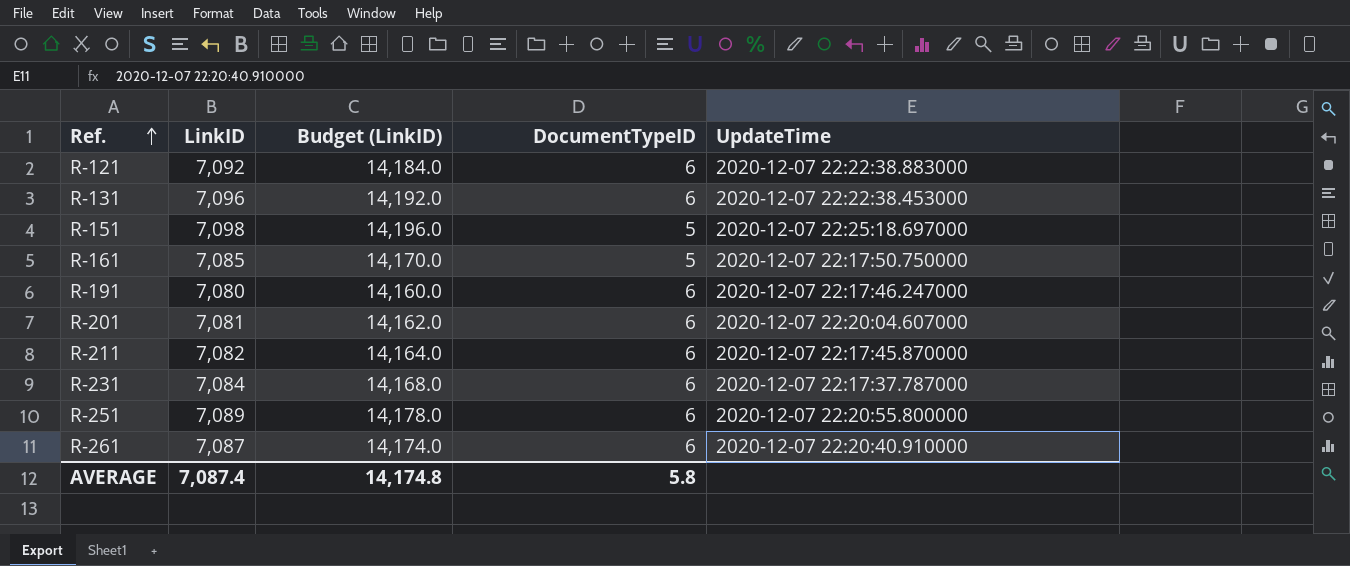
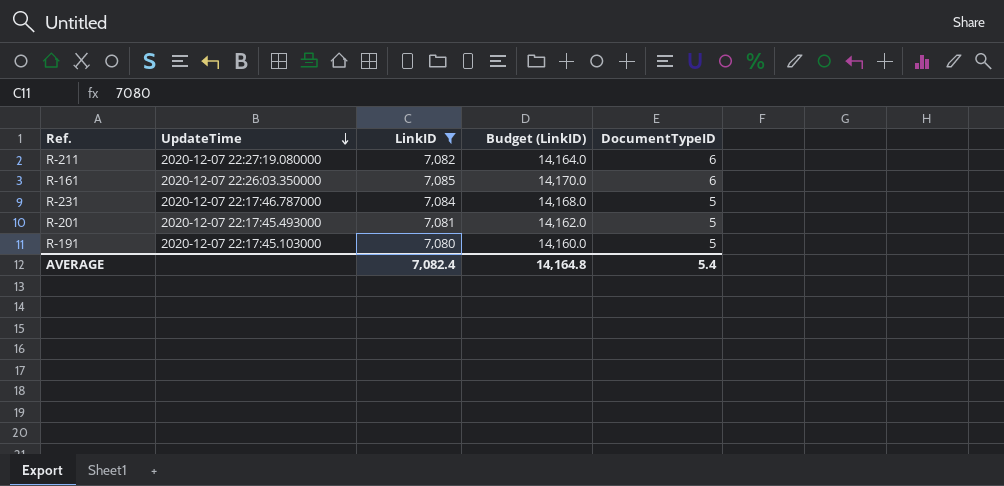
filter: none -> LinkID <= 7,085
row order: Ref. ascending -> UpdateTime descending
column UpdateTime | position: 5 -> 2
R-211 | UpdateTime: 2020-12-07 22:17:45.870000 -> 2020-12-07 22:27:19.080000
R-161 | UpdateTime: 2020-12-07 22:17:50.750000 -> 2020-12-07 22:26:03.350000
R-161 | DocumentTypeID: 5 -> 6
R-231 | UpdateTime: 2020-12-07 22:17:37.787000 -> 2020-12-07 22:17:46.787000
R-231 | DocumentTypeID: 6 -> 5
R-201 | UpdateTime: 2020-12-07 22:20:04.607000 -> 2020-12-07 22:17:45.493000
R-201 | DocumentTypeID: 6 -> 5
R-191 | UpdateTime: 2020-12-07 22:17:46.247000 -> 2020-12-07 22:17:45.103000
R-191 | DocumentTypeID: 6 -> 5
AVERAGE | LinkID: 7,087.4 -> 7,082.4
AVERAGE | Budget (LinkID): 14,174.8 -> 14,164.8
AVERAGE | DocumentTypeID: 5.8 -> 5.4

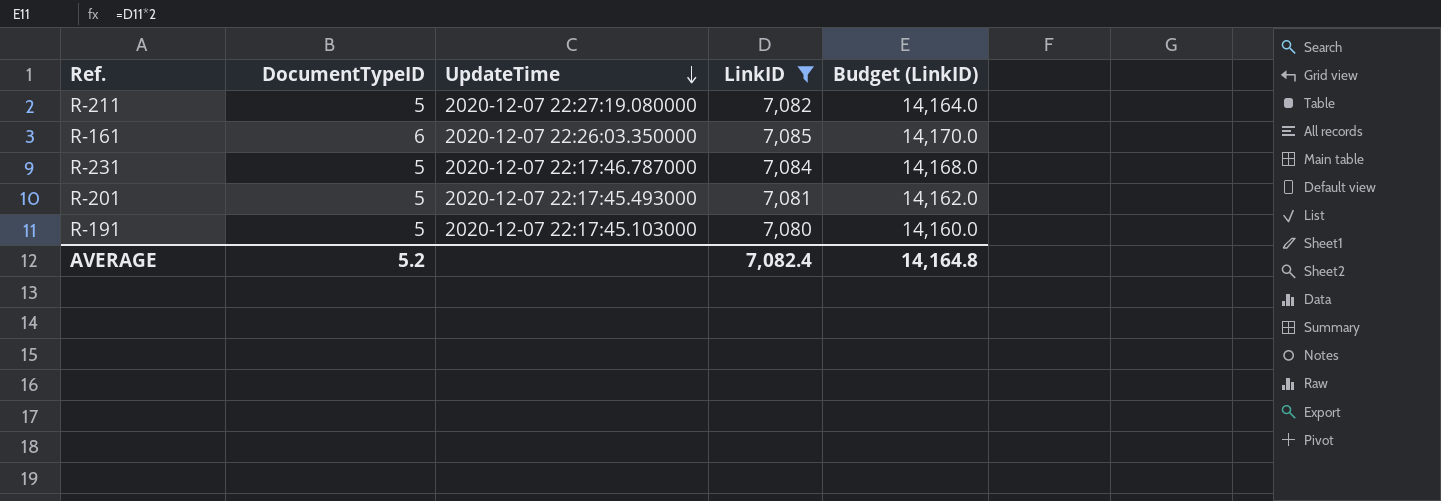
column DocumentTypeID | position: 5 -> 2
R-211 | DocumentTypeID: 6 -> 5
AVERAGE | DocumentTypeID: 5.4 -> 5.2

